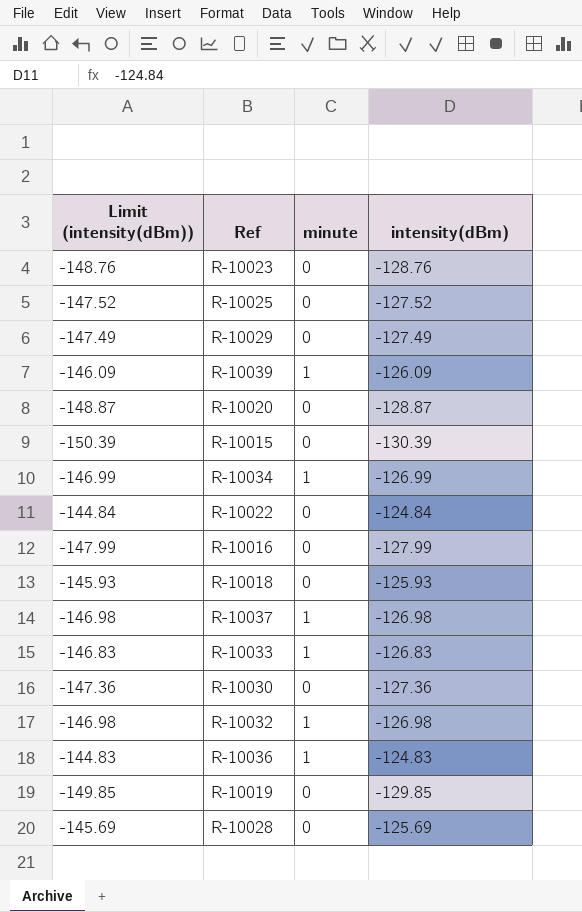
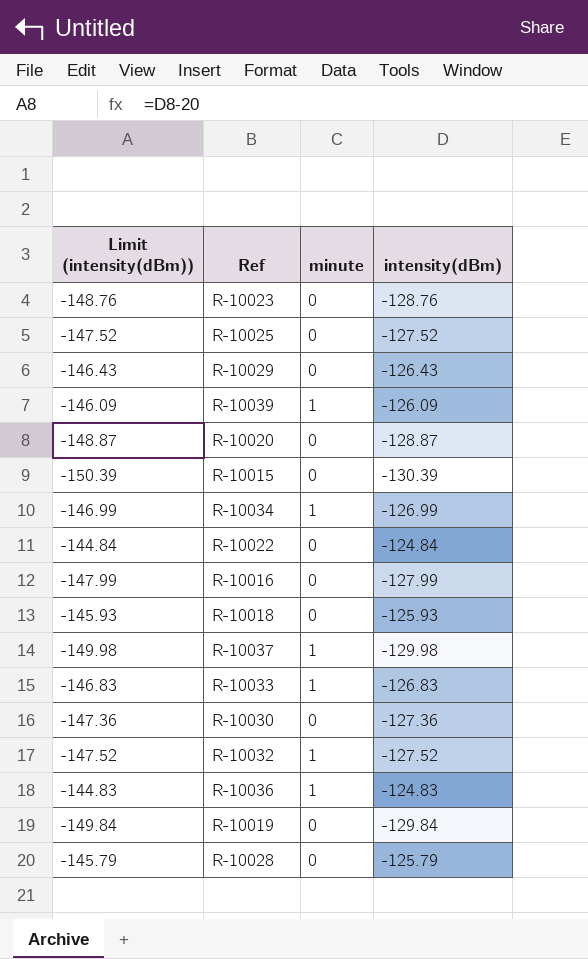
R-10029 | Limit (intensity(dBm)): -147.49 -> -146.43
R-10029 | intensity(dBm): -127.49 -> -126.43
R-10037 | Limit (intensity(dBm)): -146.98 -> -149.98
R-10037 | intensity(dBm): -126.98 -> -129.98
R-10032 | Limit (intensity(dBm)): -146.98 -> -147.52
R-10032 | intensity(dBm): -126.98 -> -127.52
R-10019 | Limit (intensity(dBm)): -149.85 -> -149.84
R-10019 | intensity(dBm): -129.85 -> -129.84
R-10028 | Limit (intensity(dBm)): -145.69 -> -145.79
R-10028 | intensity(dBm): -125.69 -> -125.79

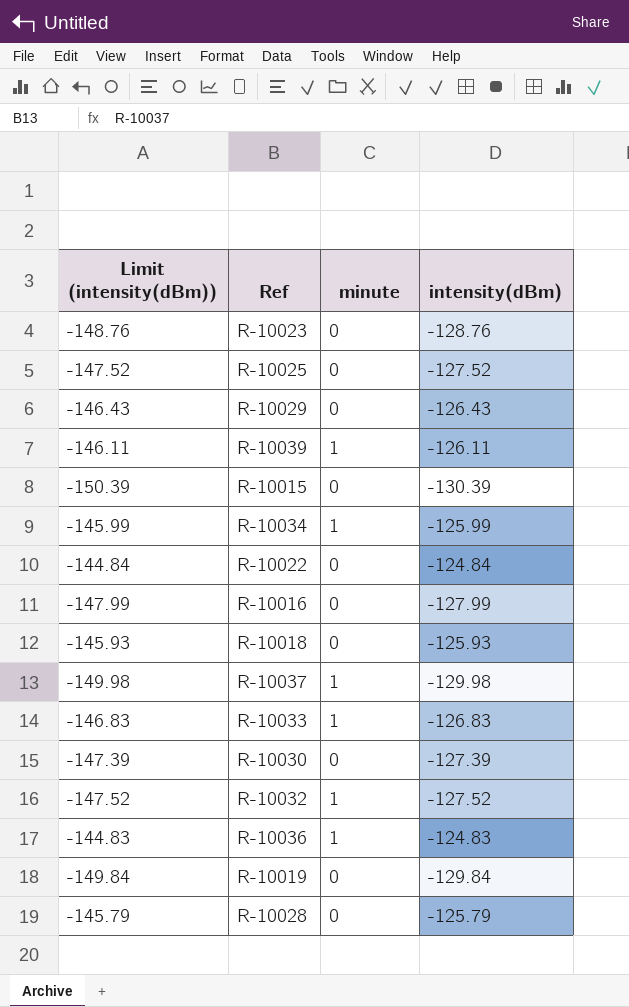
row R-10020: -148.87 | 0 | -128.87 -> none
R-10039 | Limit (intensity(dBm)): -146.09 -> -146.11
R-10039 | intensity(dBm): -126.09 -> -126.11
R-10034 | Limit (intensity(dBm)): -146.99 -> -145.99
R-10034 | intensity(dBm): -126.99 -> -125.99
R-10030 | Limit (intensity(dBm)): -147.36 -> -147.39
R-10030 | intensity(dBm): -127.36 -> -127.39

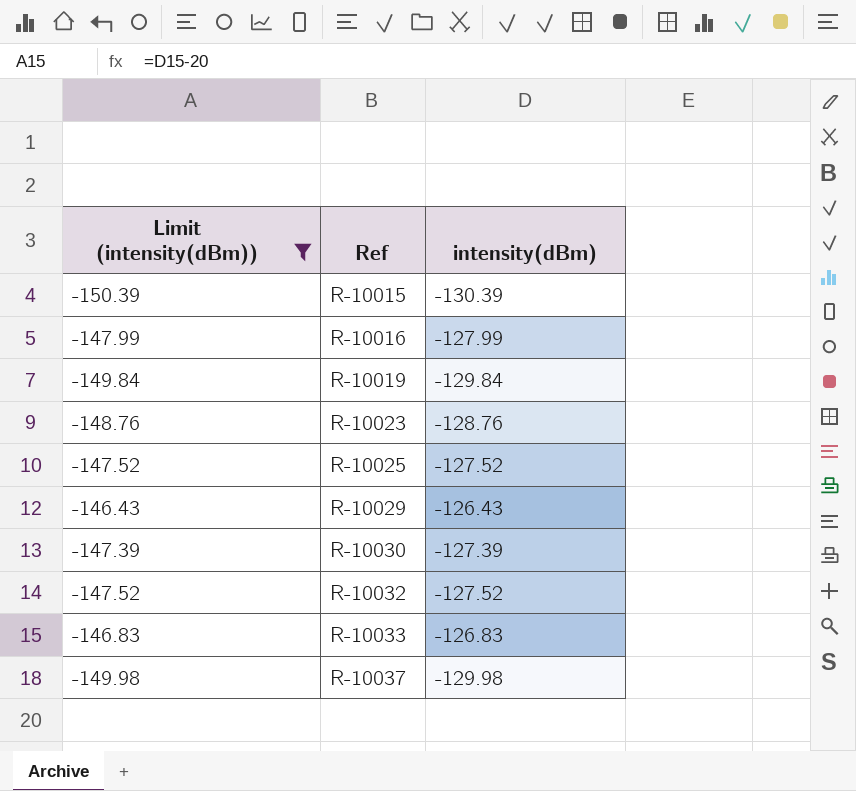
filter: none -> Limit (intensity(dBm)) <= -146.43
row order: none -> Ref ascending
column minute | position: 3 -> none

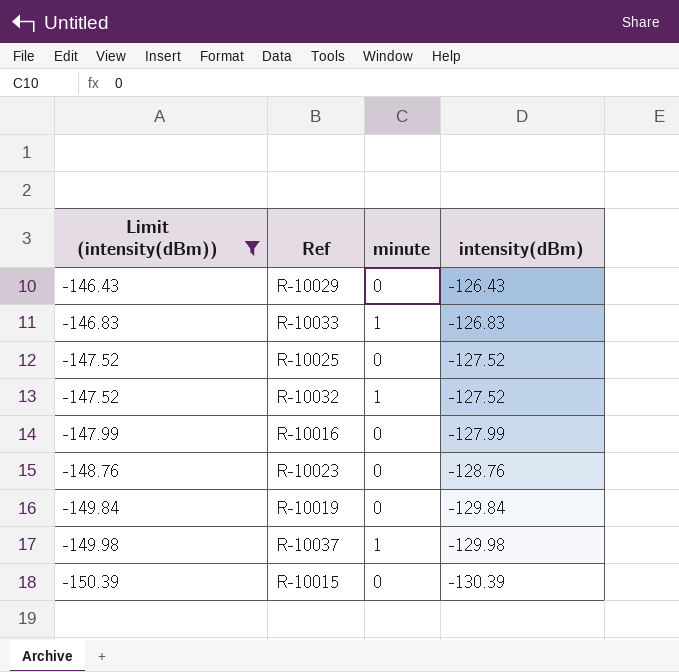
row order: Ref ascending -> Limit (intensity(dBm)) descending
column minute | position: none -> 3
row R-10030: -147.39 | -127.39 -> none

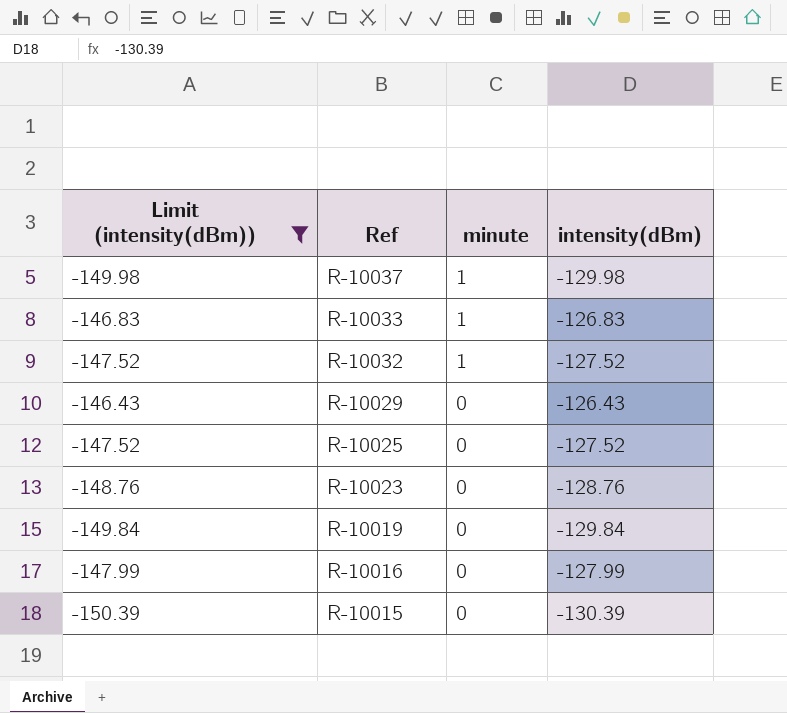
row order: Limit (intensity(dBm)) descending -> Ref descending

